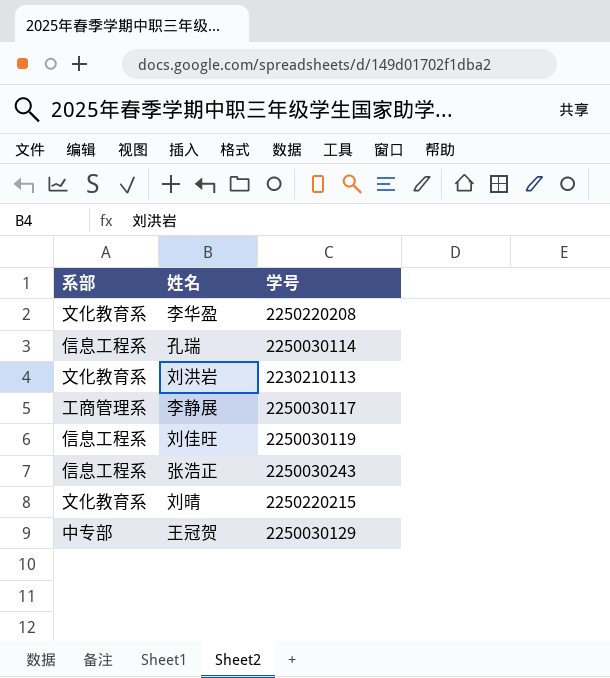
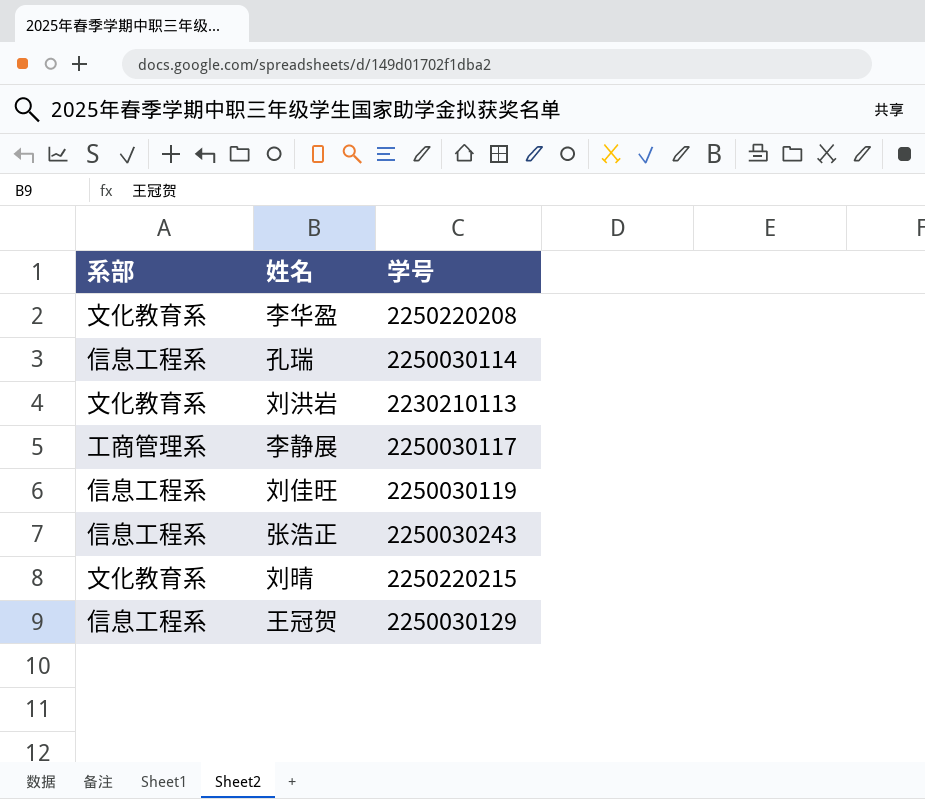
王冠贺 | 系部: 中专部 -> 信息工程系

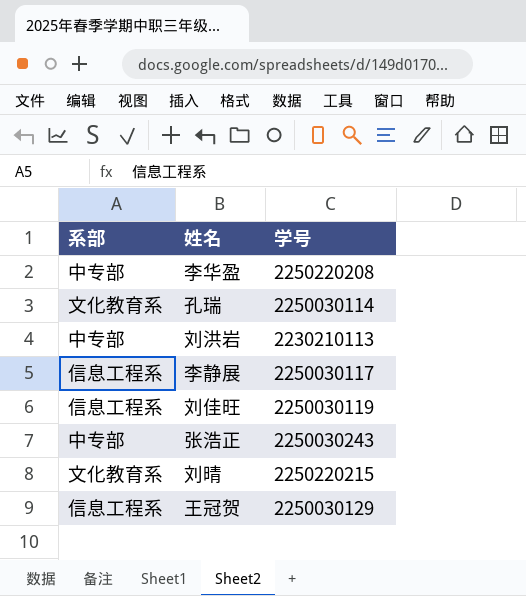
李华盈 | 系部: 文化教育系 -> 中专部
孔瑞 | 系部: 信息工程系 -> 文化教育系
刘洪岩 | 系部: 文化教育系 -> 中专部
李静展 | 系部: 工商管理系 -> 信息工程系
张浩正 | 系部: 信息工程系 -> 中专部

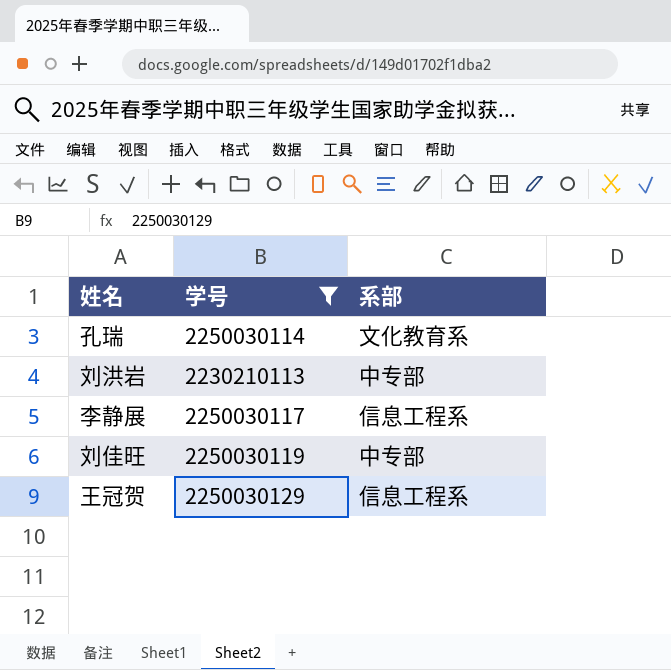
filter: none -> 学号 <= 2250030129
column 系部 | position: 1 -> 3
刘佳旺 | 系部: 信息工程系 -> 中专部

